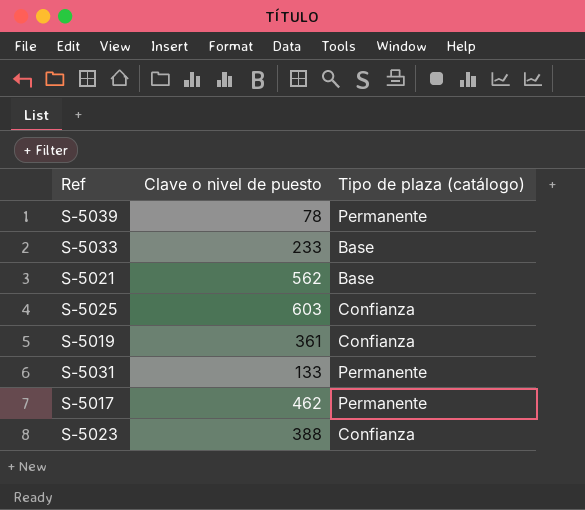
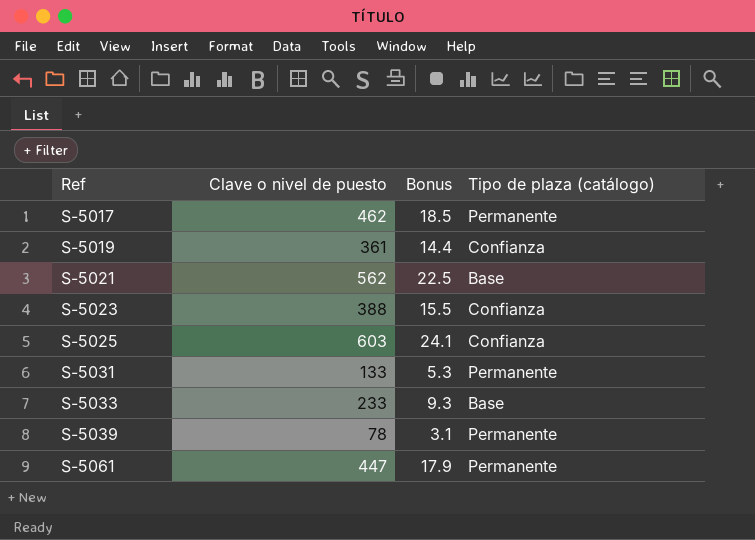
row order: none -> Ref ascending
column Bonus | formula: none -> [Clave o nivel de puesto] * 0.04
row S-5061: none -> 447 | 17.9 | Permanente

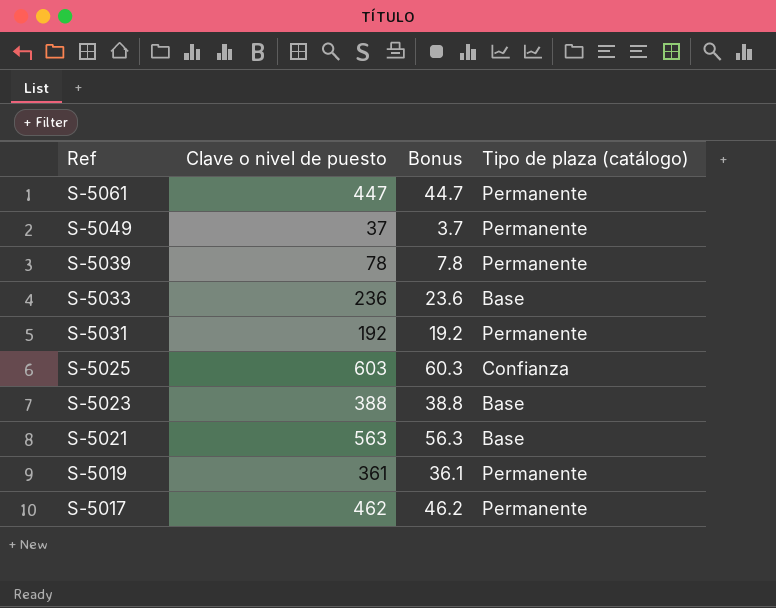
row order: Ref ascending -> Ref descending
column Bonus | formula: [Clave o nivel de puesto] * 0.04 -> [Clave o nivel de puesto] * 0.1
row S-5049: none -> 37 | 3.7 | Permanente
S-5033 | Clave o nivel de puesto: 233 -> 236
S-5031 | Clave o nivel de puesto: 133 -> 192
S-5023 | Tipo de plaza (catálogo): Confianza -> Base
S-5021 | Clave o nivel de puesto: 562 -> 563
S-5019 | Tipo de plaza (catálogo): Confianza -> Permanente

